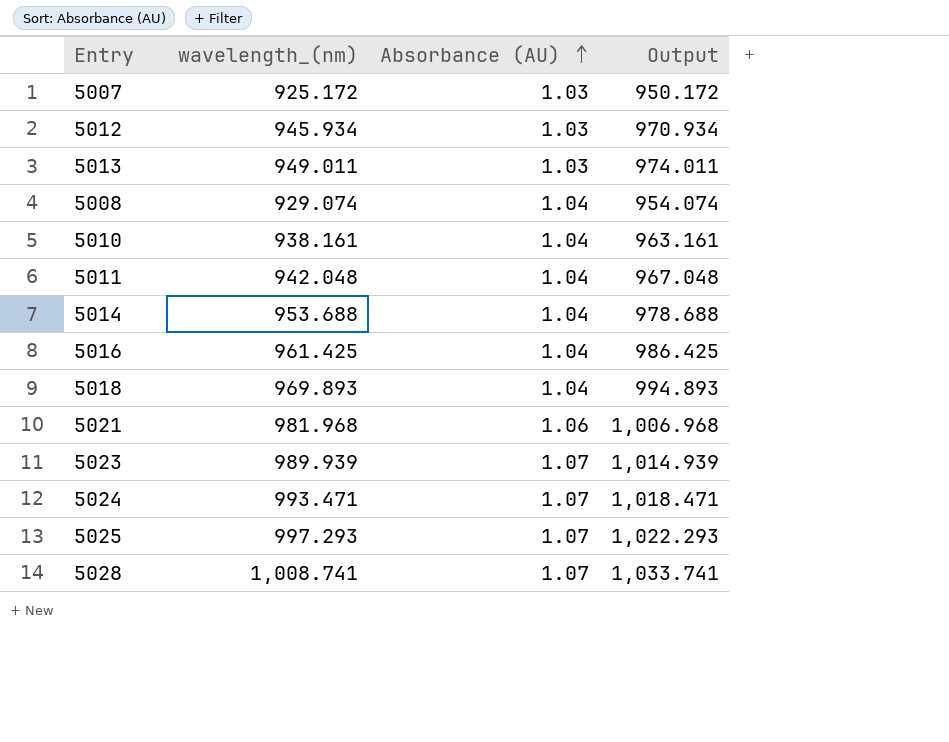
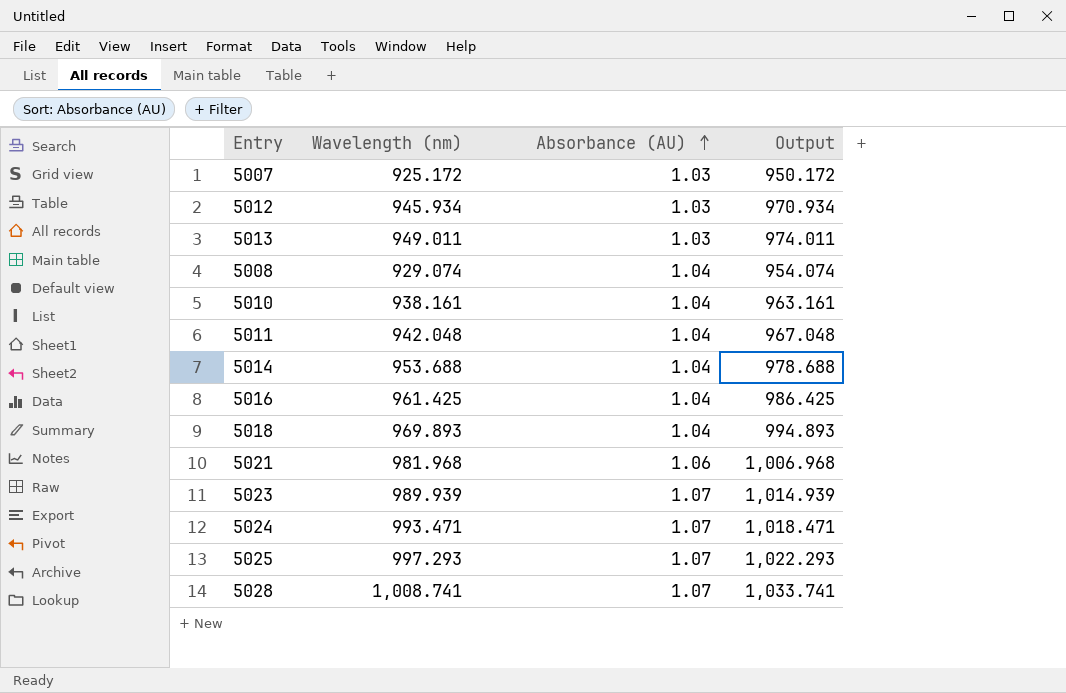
column name: wavelength_(nm) -> Wavelength (nm)

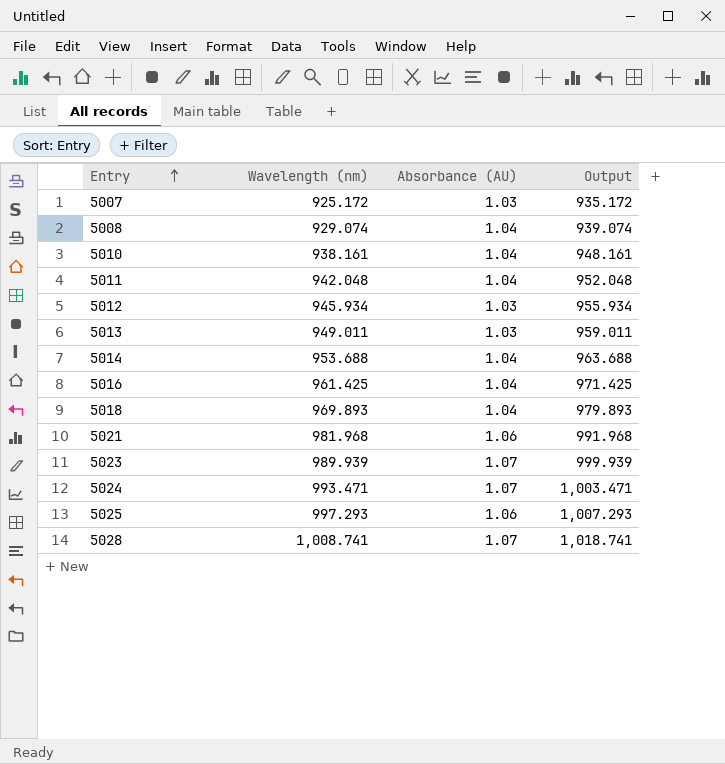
row order: Absorbance (AU) ascending -> Entry ascending
column Output | formula: [Wavelength (nm)] + 25 -> [Wavelength (nm)] + 10
5025 | Absorbance (AU): 1.07 -> 1.06

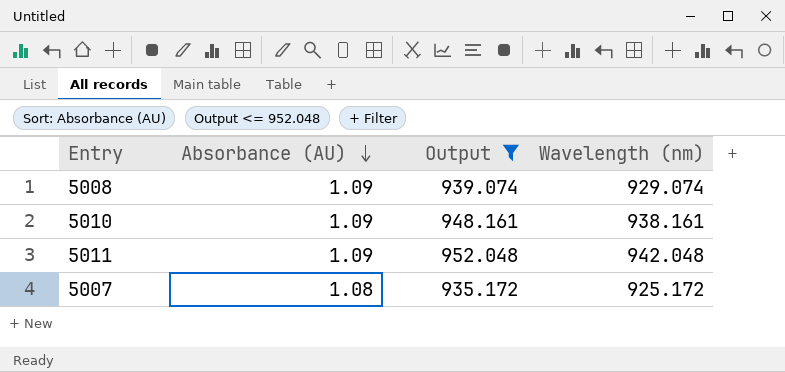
filter: none -> Output <= 952.048
row order: Entry ascending -> Absorbance (AU) descending
column Wavelength (nm) | position: 2 -> 4
5008 | Absorbance (AU): 1.04 -> 1.09
5010 | Absorbance (AU): 1.04 -> 1.09
5011 | Absorbance (AU): 1.04 -> 1.09
5007 | Absorbance (AU): 1.03 -> 1.08

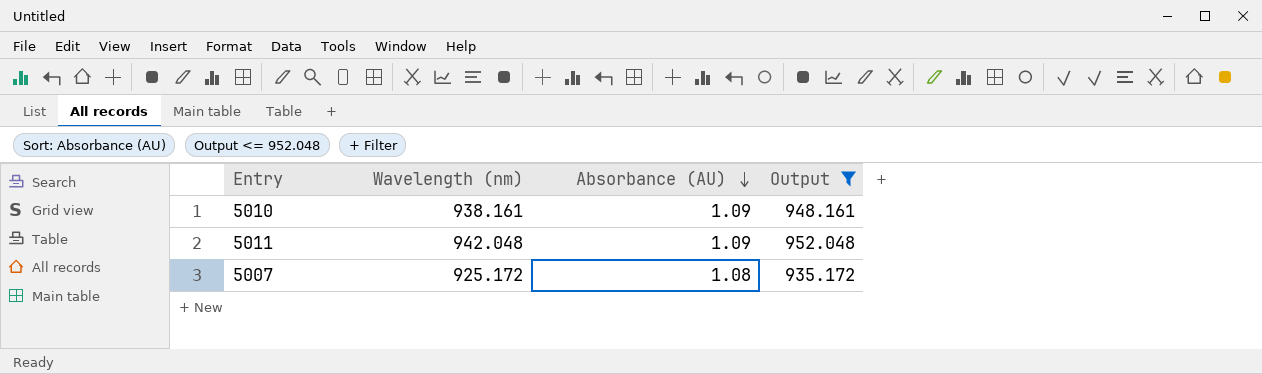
column Wavelength (nm) | position: 4 -> 2
row 5008: 1.09 | 939.074 | 929.074 -> none

